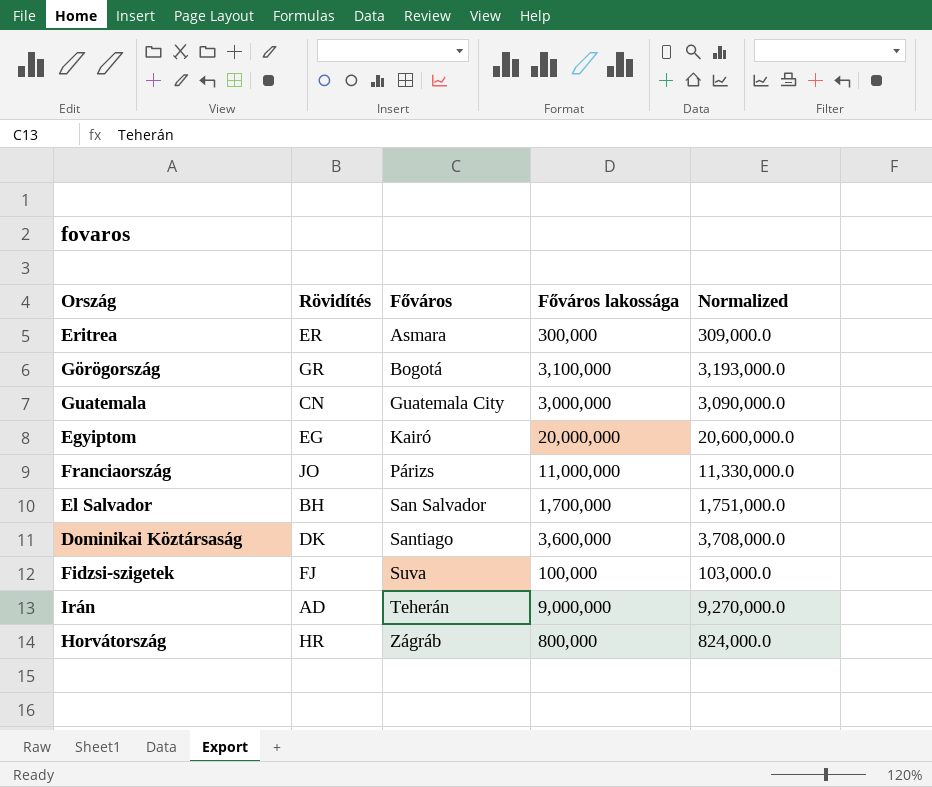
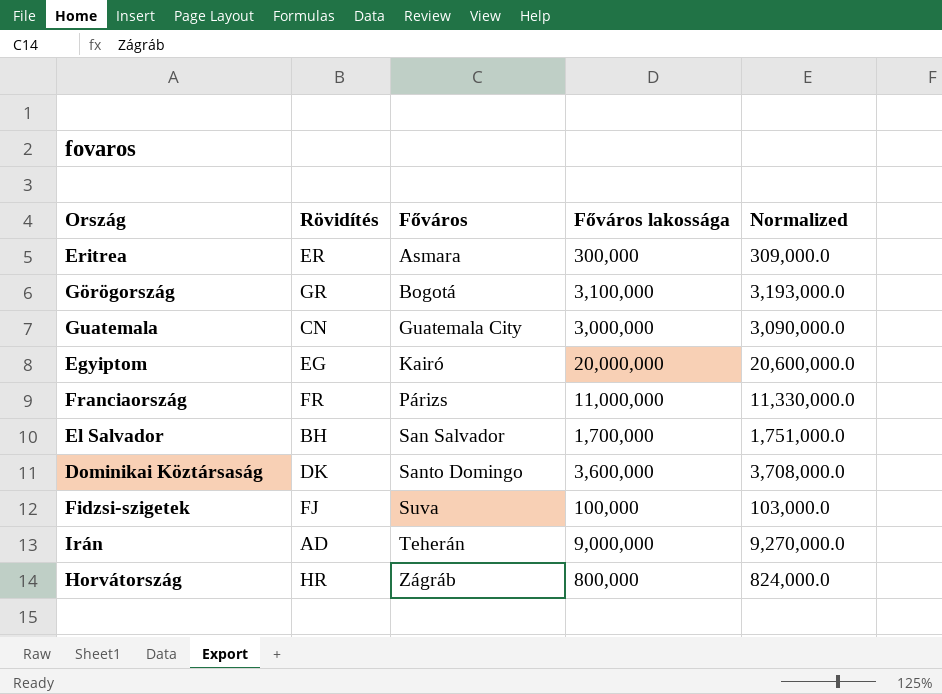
Franciaország | Rövidítés: JO -> FR
Dominikai Köztársaság | Főváros: Santiago -> Santo Domingo

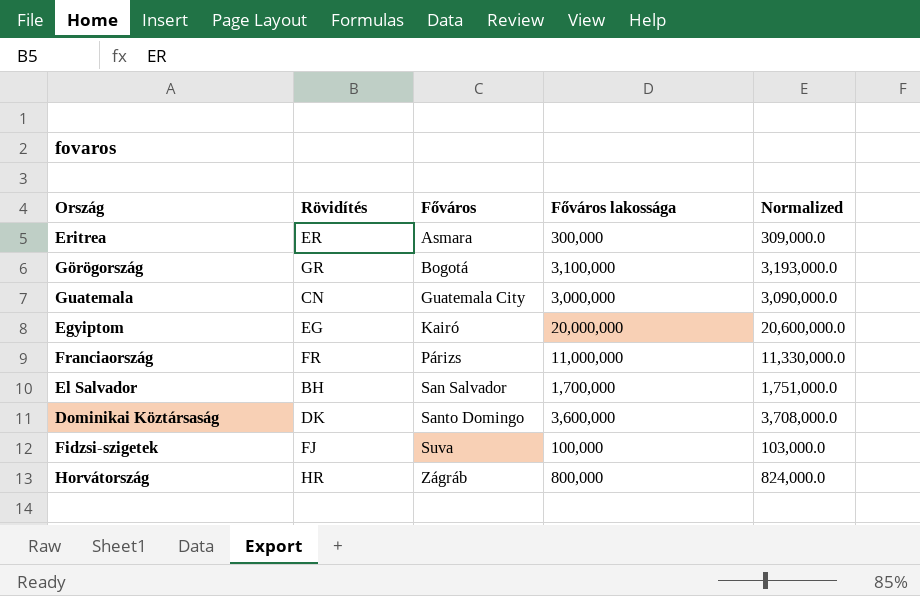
row Irán: AD | Teherán | 9,000,000 | 9,270,000.0 -> none

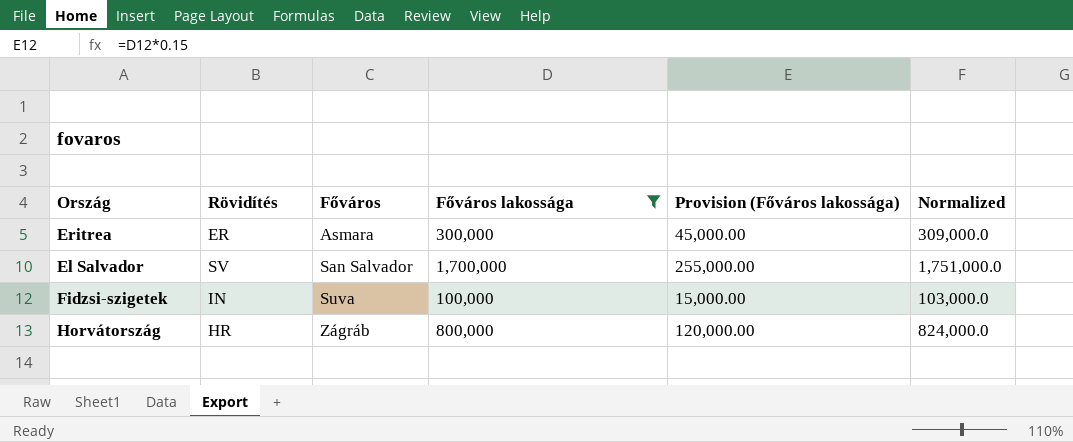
filter: none -> Főváros lakossága <= 1,700,000
column Provision (Főváros lakossága) | formula: none -> [Főváros lakossága] * 0.15
El Salvador | Rövidítés: BH -> SV
Fidzsi-szigetek | Rövidítés: FJ -> IN

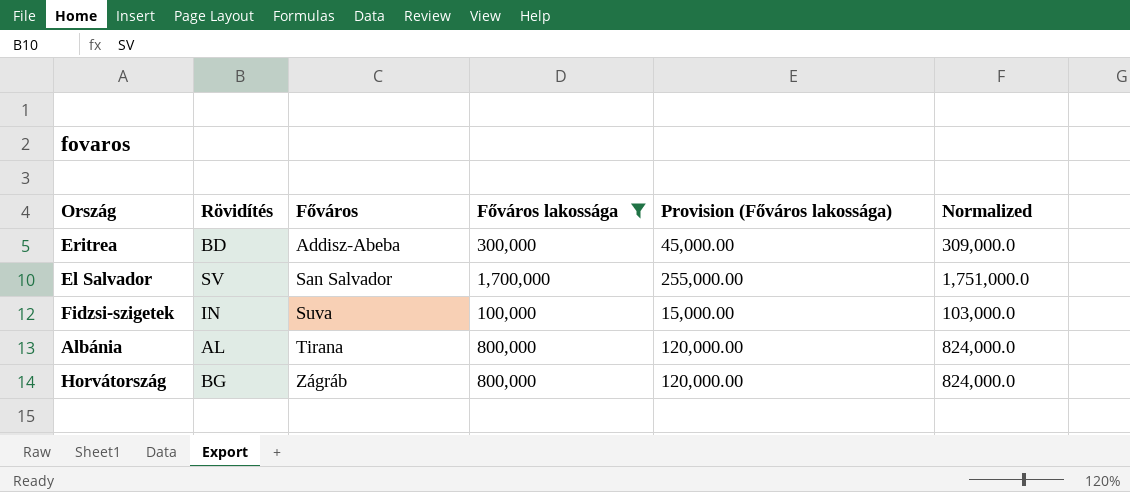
Eritrea | Rövidítés: ER -> BD
Eritrea | Főváros: Asmara -> Addisz-Abeba
row Albánia: none -> AL | Tirana | 800,000 | 120,000.00 | 824,000.0
Horvátország | Rövidítés: HR -> BG

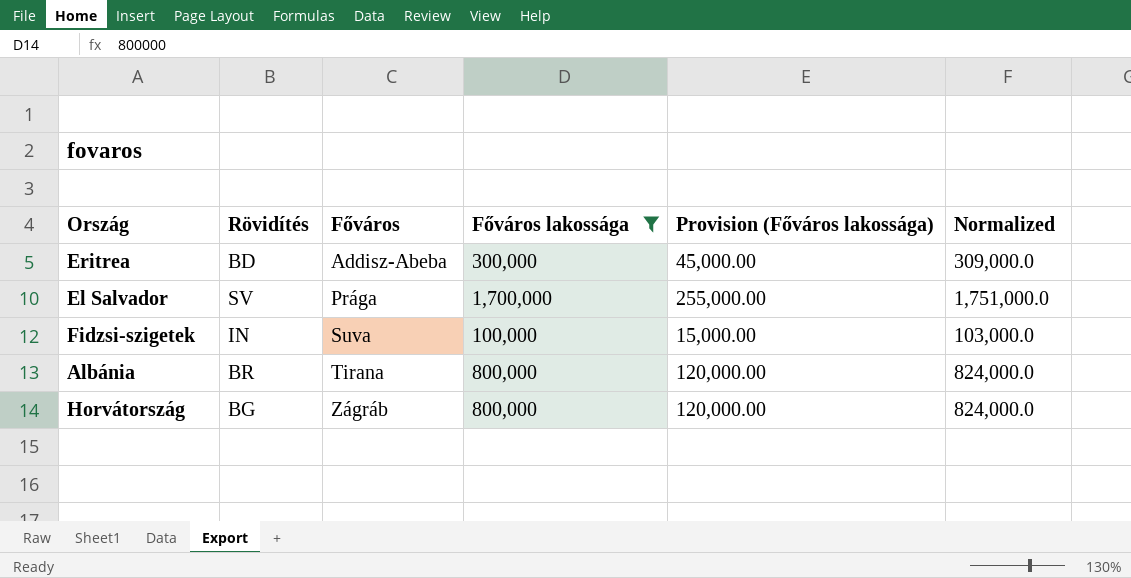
El Salvador | Főváros: San Salvador -> Prága
Albánia | Rövidítés: AL -> BR

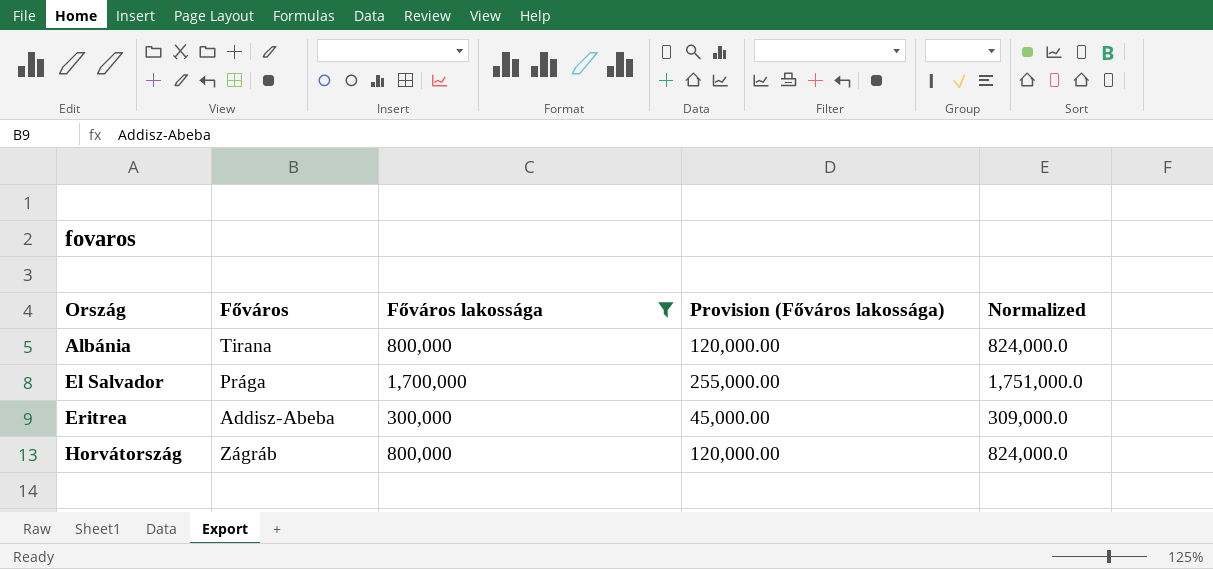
row order: Főváros ascending -> Ország ascending
column Rövidítés | position: 2 -> none
row Fidzsi-szigetek: IN | Suva | 100,000 | 15,000.00 | 103,000.0 -> none

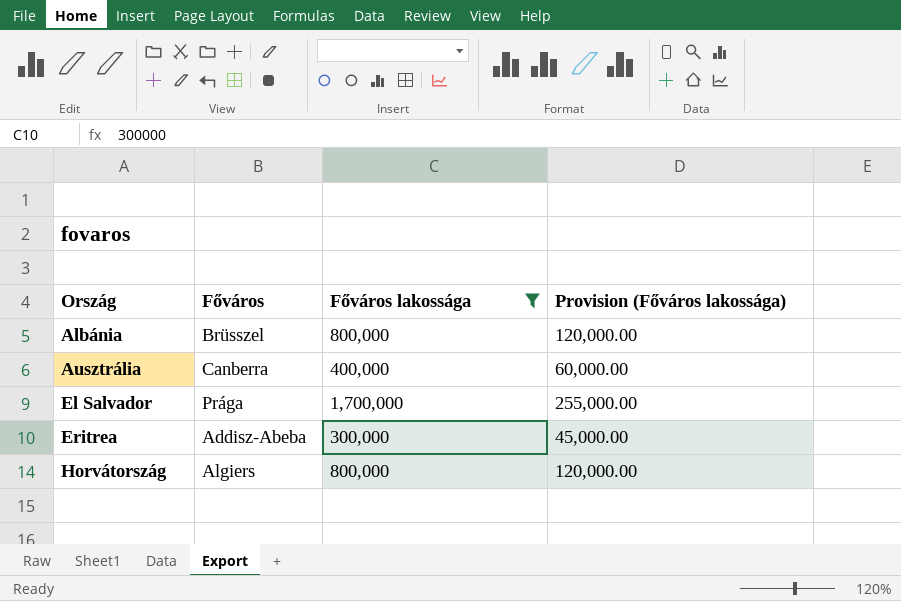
column Normalized | formula: [Főváros lakossága] * 1.03 -> none
Albánia | Főváros: Tirana -> Brüsszel
row Ausztrália: none -> Canberra | 400,000 | 60,000.00
Horvátország | Főváros: Zágráb -> Algiers

